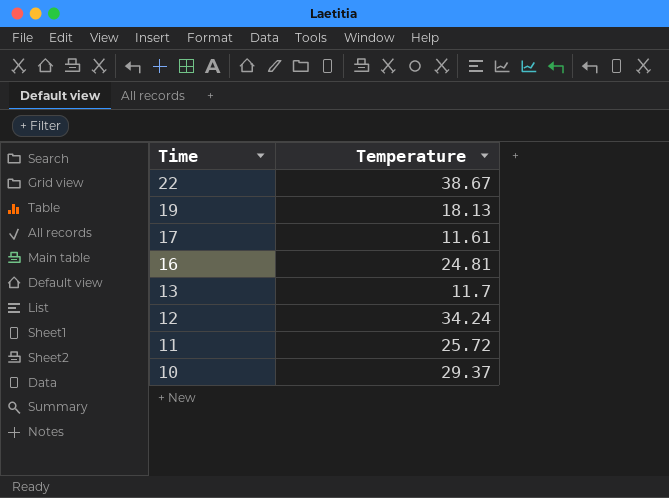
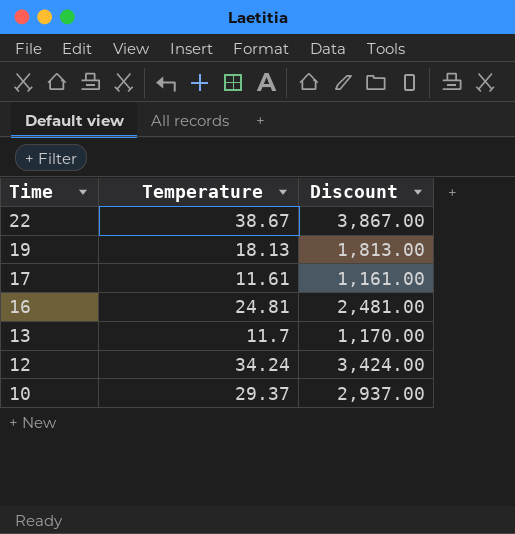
column Discount | formula: none -> [Temperature] * 100
row 11: 25.72 -> none

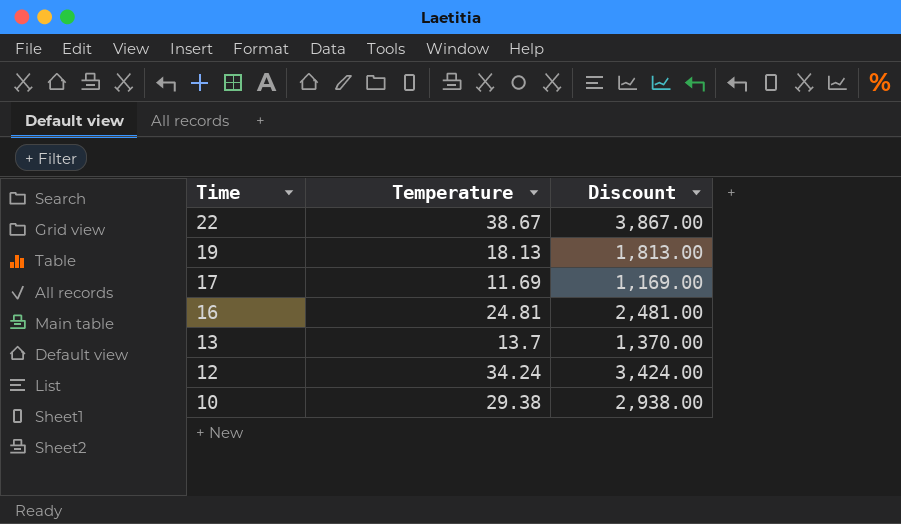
17 | Temperature: 11.61 -> 11.69
17 | Discount: 1,161.00 -> 1,169.00
13 | Temperature: 11.7 -> 13.7
13 | Discount: 1,170.00 -> 1,370.00
10 | Temperature: 29.37 -> 29.38
10 | Discount: 2,937.00 -> 2,938.00

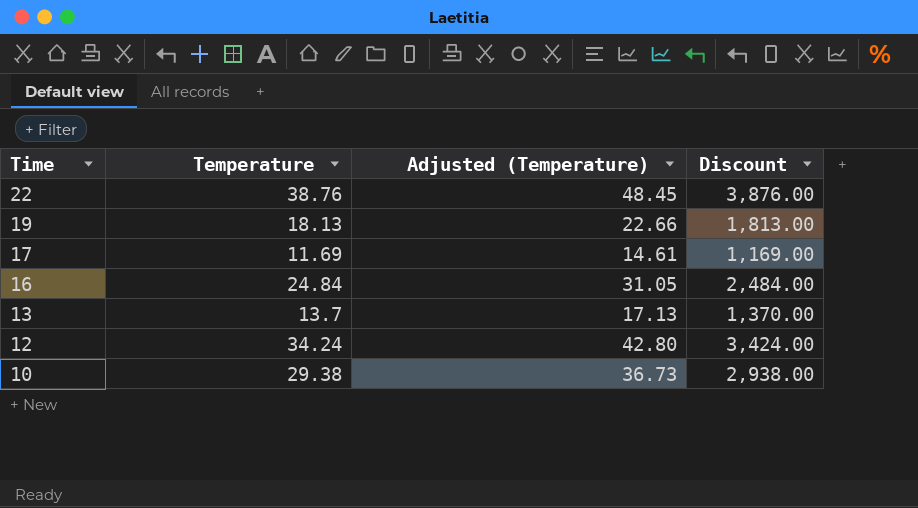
column Adjusted (Temperature) | formula: none -> [Temperature] * 1.25
22 | Temperature: 38.67 -> 38.76
22 | Discount: 3,867.00 -> 3,876.00
16 | Temperature: 24.81 -> 24.84
16 | Discount: 2,481.00 -> 2,484.00

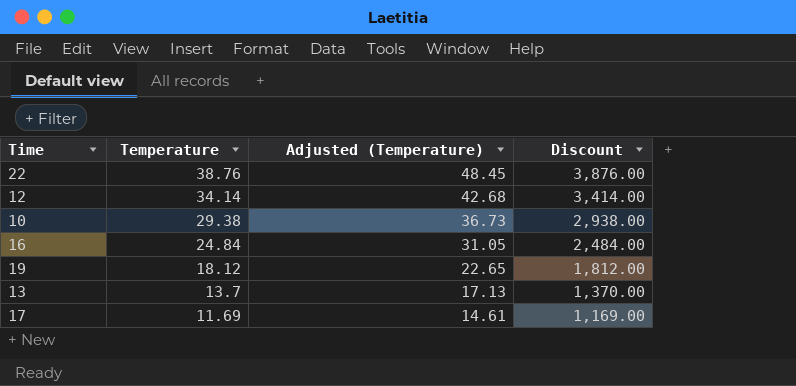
row order: Time descending -> Temperature descending
12 | Temperature: 34.24 -> 34.14
12 | Adjusted (Temperature): 42.80 -> 42.68
12 | Discount: 3,424.00 -> 3,414.00
19 | Temperature: 18.13 -> 18.12
19 | Adjusted (Temperature): 22.66 -> 22.65
19 | Discount: 1,813.00 -> 1,812.00

